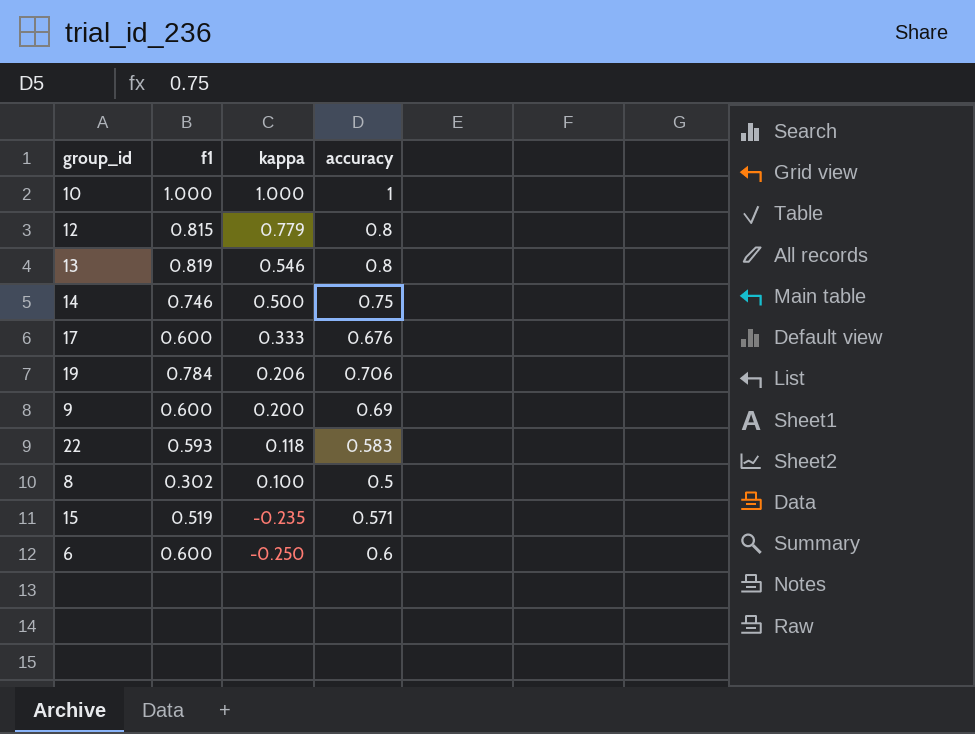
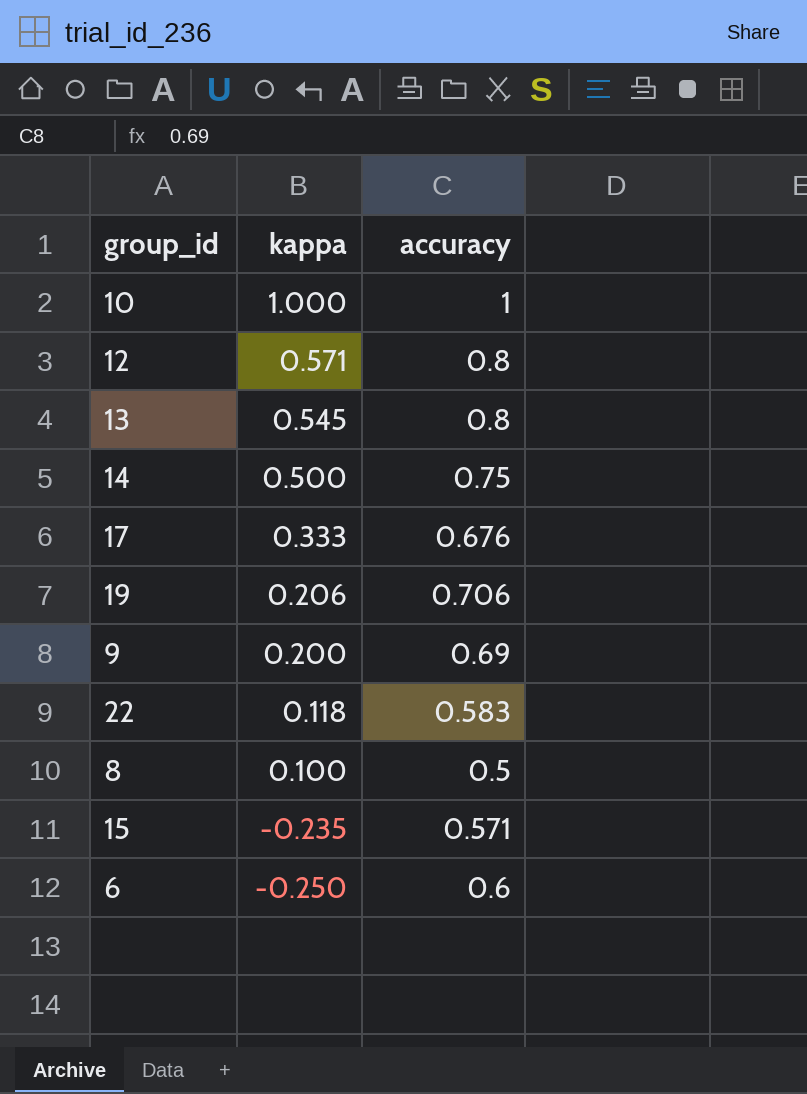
column f1 | position: 2 -> none
12 | kappa: 0.779 -> 0.571
13 | kappa: 0.546 -> 0.545

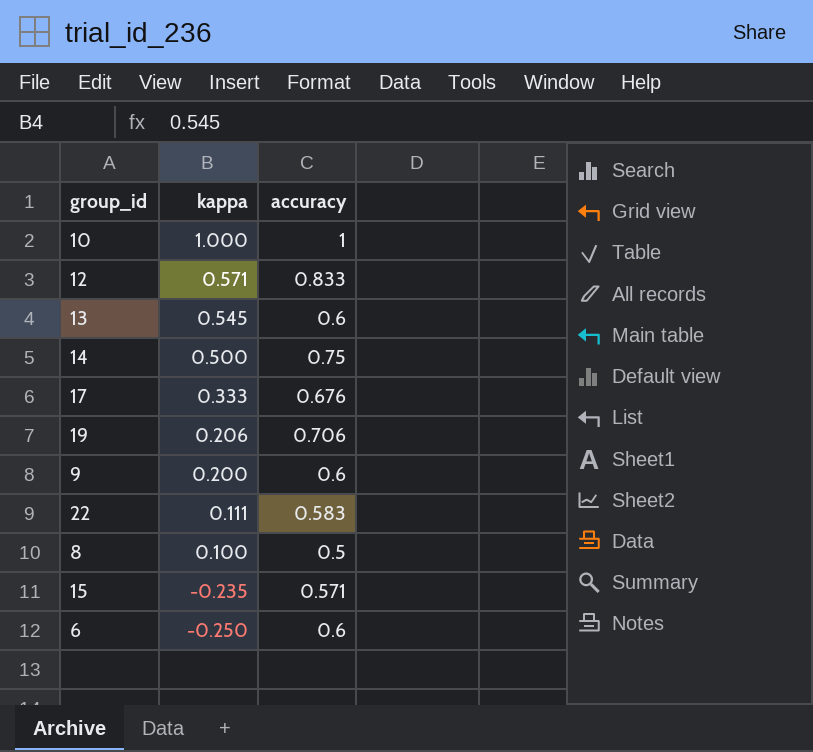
12 | accuracy: 0.8 -> 0.833
13 | accuracy: 0.8 -> 0.6
9 | accuracy: 0.69 -> 0.6
22 | kappa: 0.118 -> 0.111

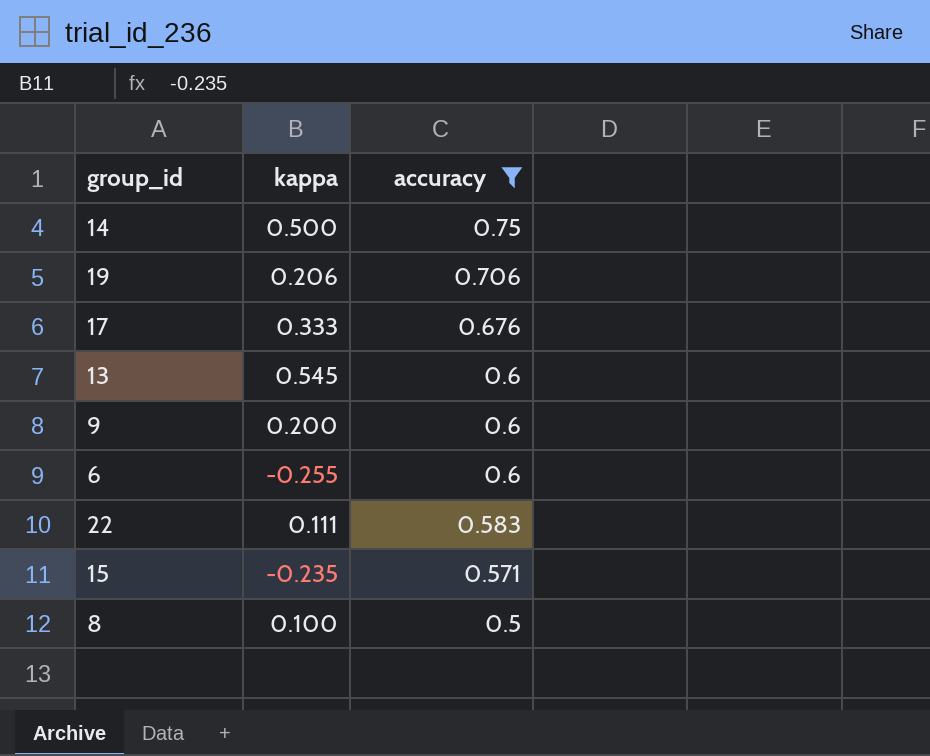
filter: none -> accuracy <= 0.75
row order: kappa descending -> accuracy descending
6 | kappa: -0.250 -> -0.255

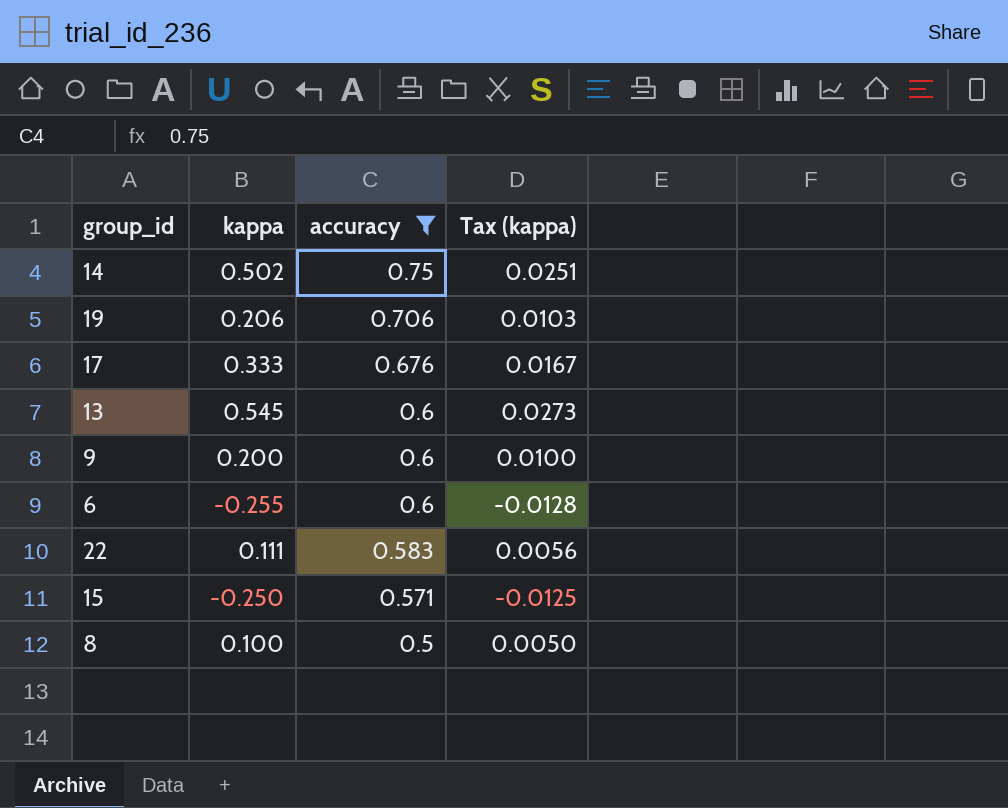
column Tax (kappa) | formula: none -> [kappa] * 0.05
14 | kappa: 0.500 -> 0.502
15 | kappa: -0.235 -> -0.250

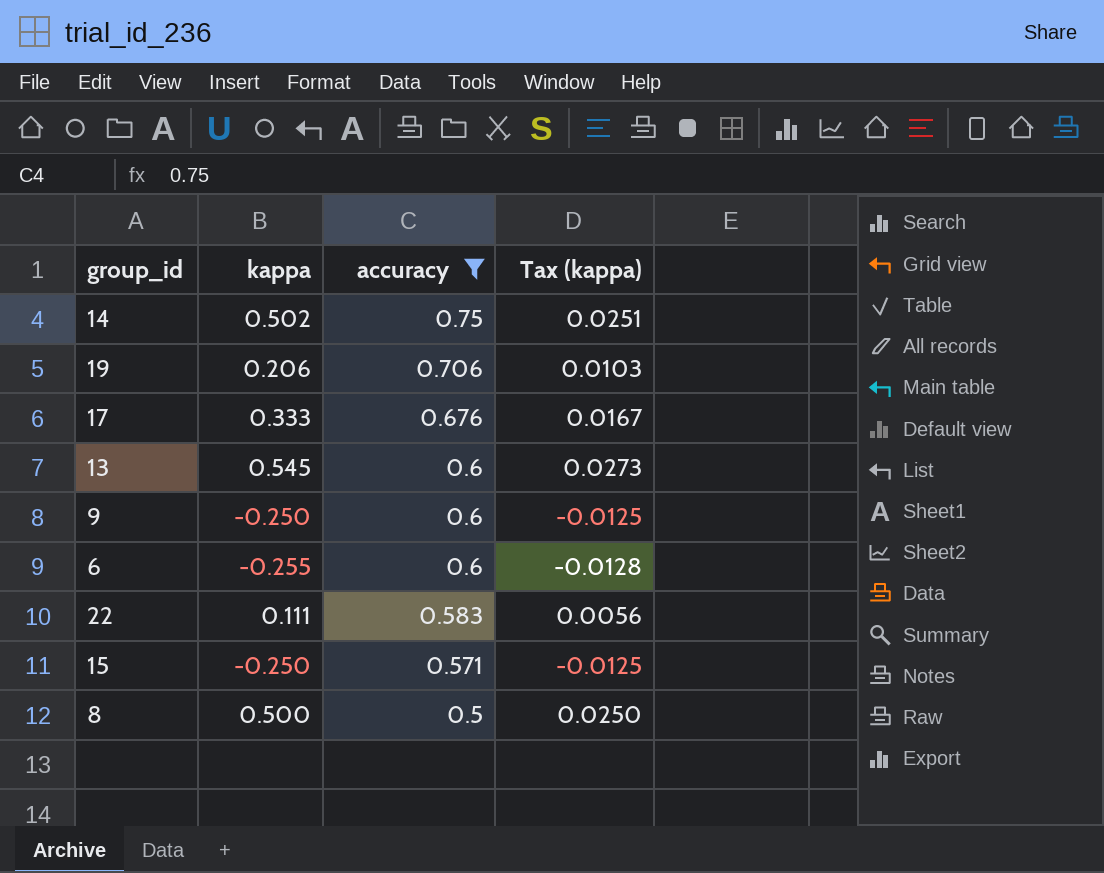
9 | kappa: 0.200 -> -0.250
9 | Tax (kappa): 0.0100 -> -0.0125
8 | kappa: 0.100 -> 0.500
8 | Tax (kappa): 0.0050 -> 0.0250

